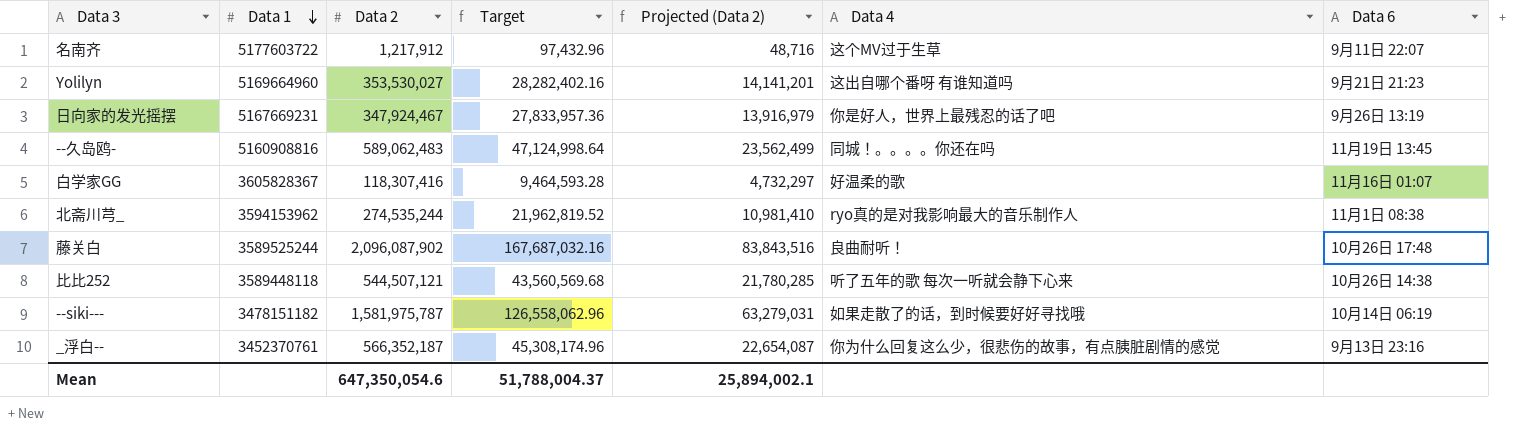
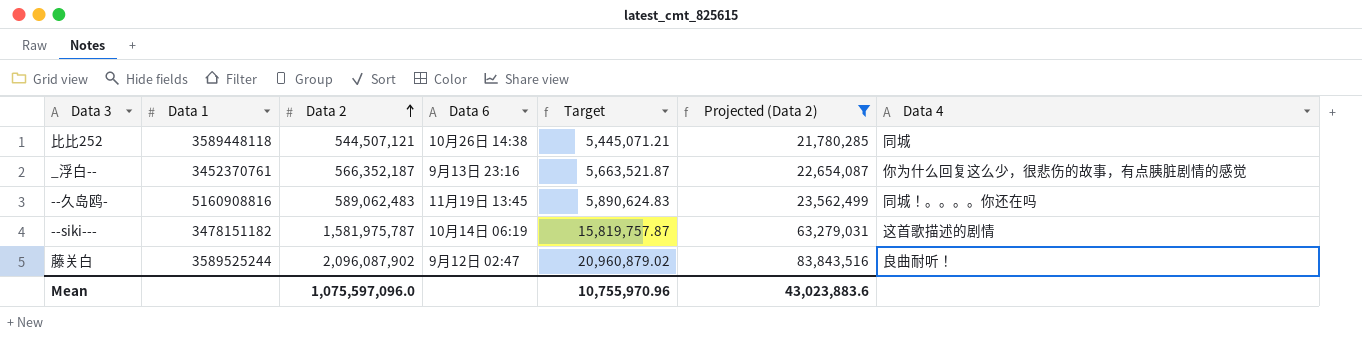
filter: none -> Projected (Data 2) >= 21,780,285
row order: Data 1 descending -> Data 2 ascending
column Data 6 | position: 7 -> 4
column Target | formula: [Data 2] * 0.08 -> [Data 2] * 0.01
比比252 | Data 4: 听了五年的歌 每次一听就会静下心来 -> 同城
--siki--- | Data 4: 如果走散了的话，到时候要好好寻找哦 -> 这首歌描述的剧情
藤关白 | Data 6: 10月26日 17:48 -> 9月12日 02:47
Mean | Data 2: 647,350,054.6 -> 1,075,597,096.0
Mean | Target: 51,788,004.37 -> 10,755,970.96
Mean | Projected (Data 2): 25,894,002.1 -> 43,023,883.6

